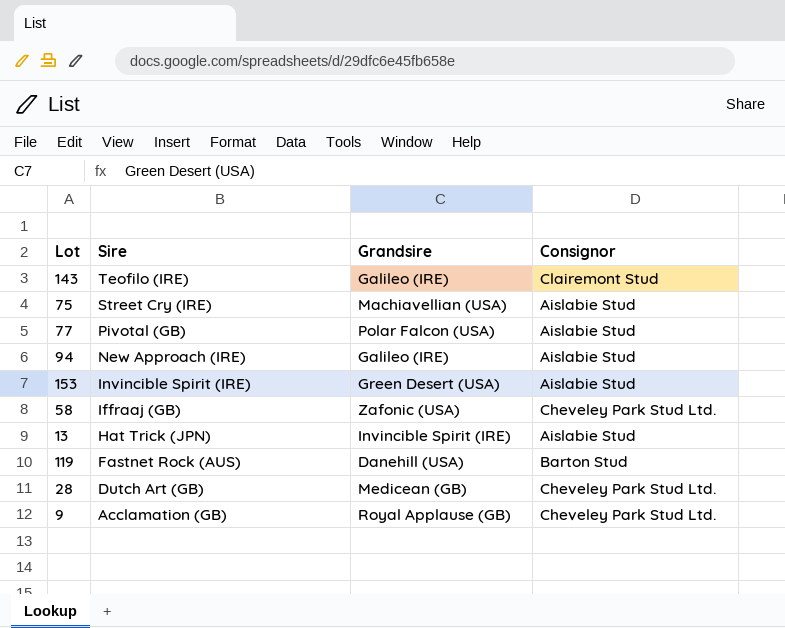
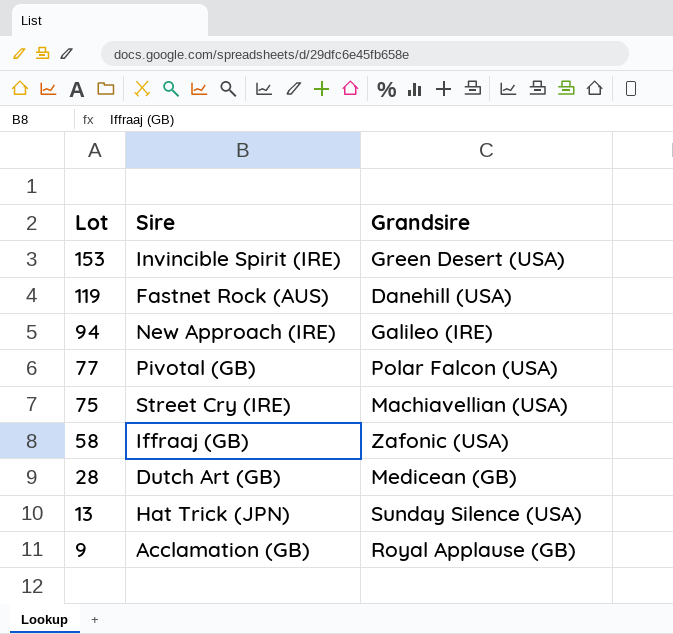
row order: Sire descending -> Lot descending
column Consignor | position: 4 -> none
row 143: Teofilo (IRE) | Galileo (IRE) | Clairemont Stud -> none
13 | Grandsire: Invincible Spirit (IRE) -> Sunday Silence (USA)

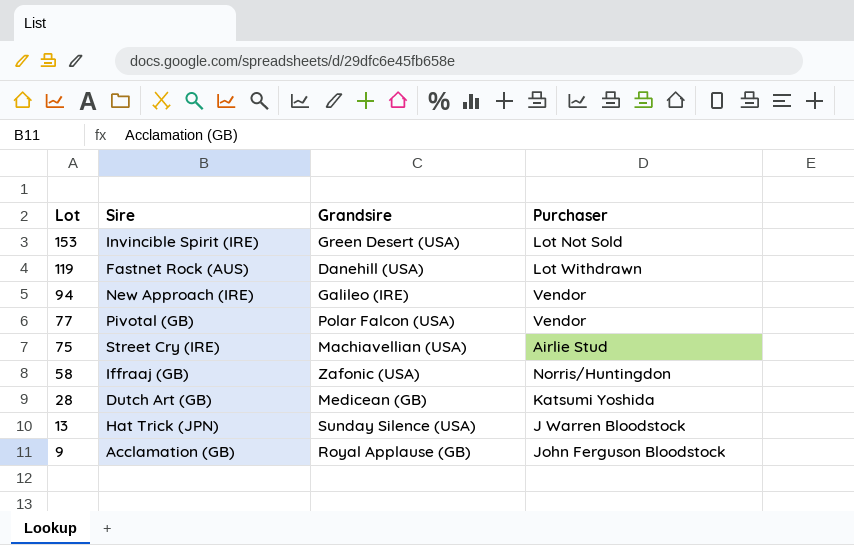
column Purchaser | position: none -> 4

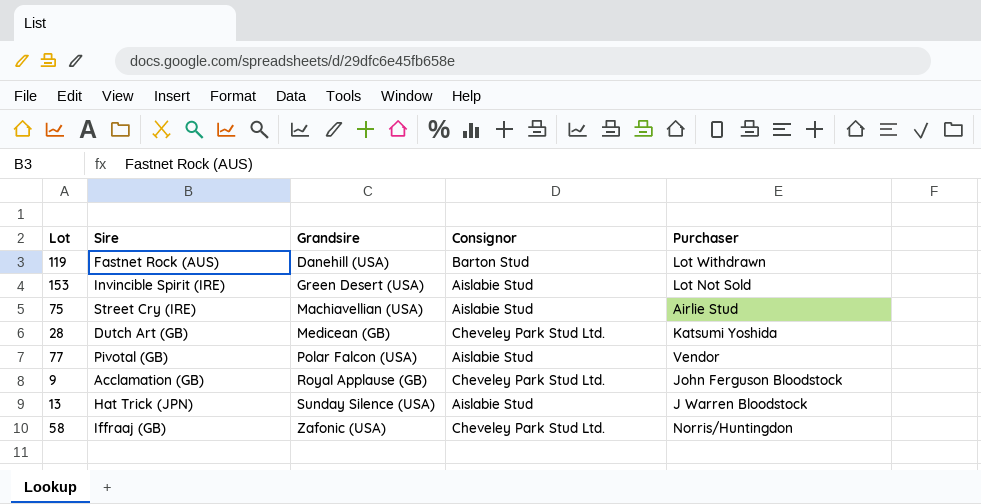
row order: Lot descending -> Grandsire ascending
column Consignor | position: none -> 4
row 94: New Approach (IRE) | Galileo (IRE) | Vendor -> none

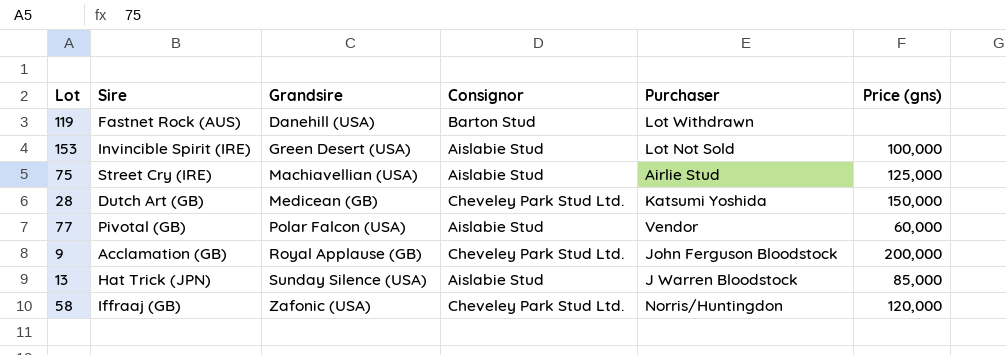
column Price (gns) | position: none -> 6

